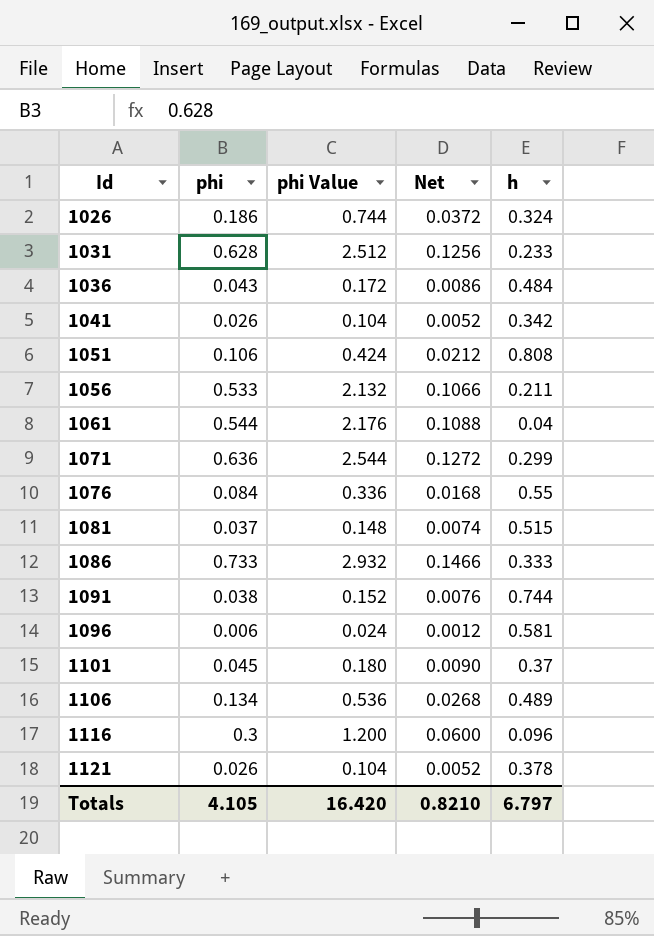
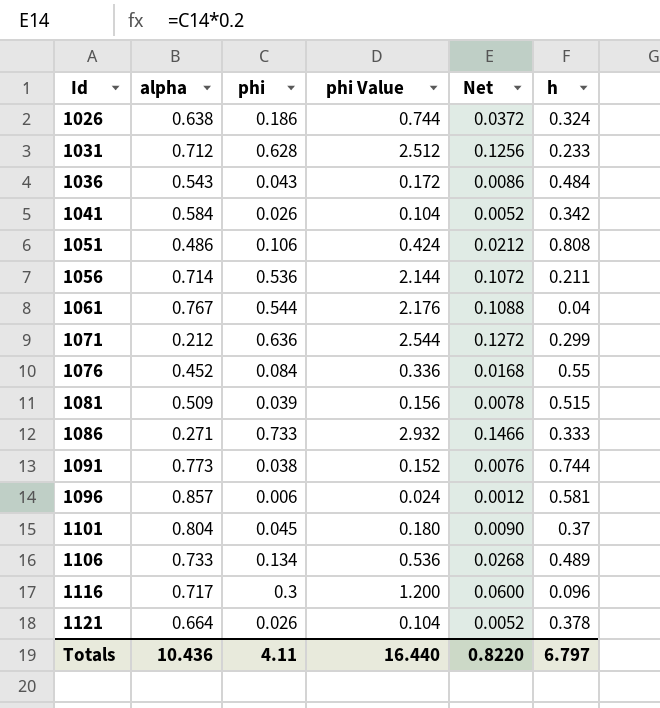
column alpha | position: none -> 2
1056 | phi: 0.533 -> 0.536
1056 | phi Value: 2.132 -> 2.144
1056 | Net: 0.1066 -> 0.1072
1081 | phi: 0.037 -> 0.039
1081 | phi Value: 0.148 -> 0.156
1081 | Net: 0.0074 -> 0.0078
Totals | phi: 4.105 -> 4.11
Totals | phi Value: 16.420 -> 16.440
Totals | Net: 0.8210 -> 0.8220

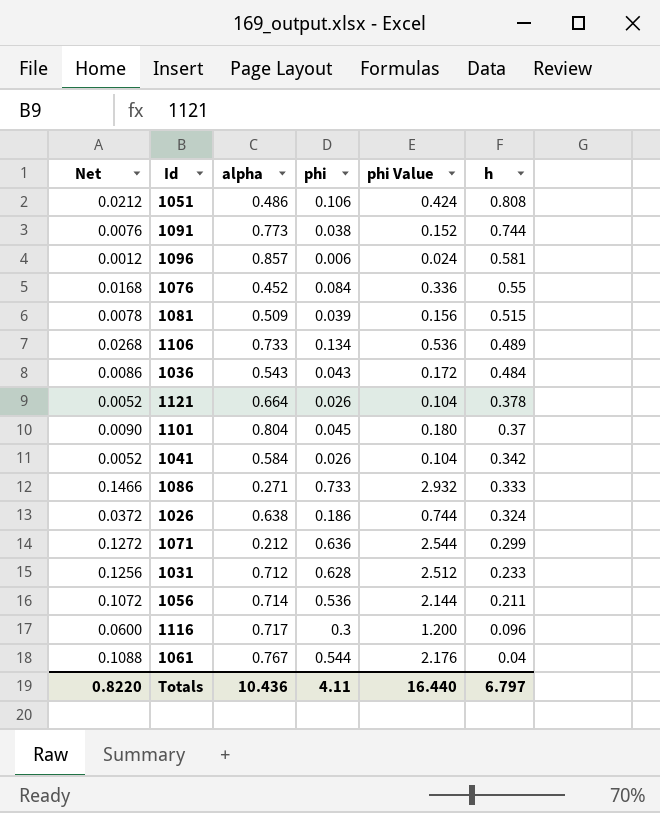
row order: Id ascending -> h descending
column Net | position: 5 -> 1

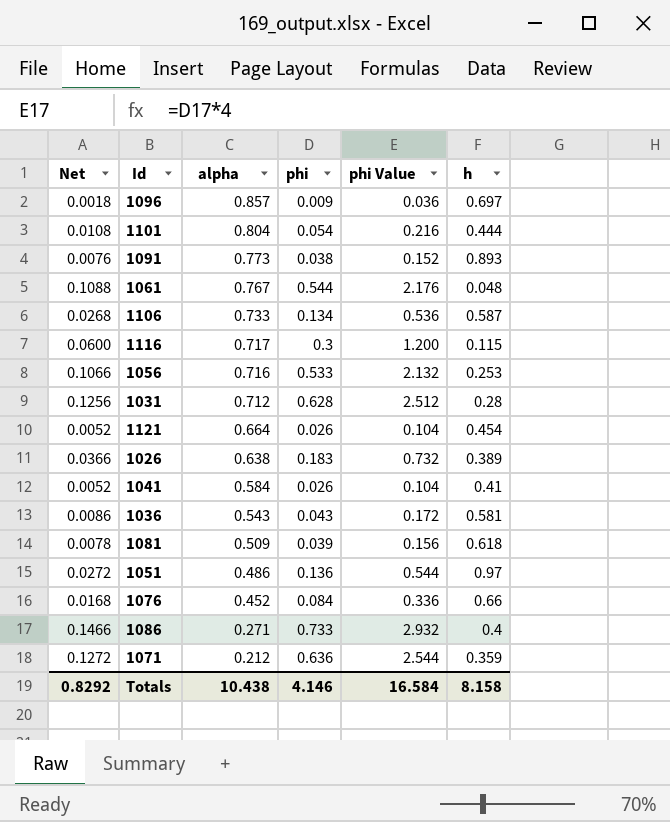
row order: h descending -> alpha descending
1096 | Net: 0.0012 -> 0.0018
1096 | phi: 0.006 -> 0.009
1096 | phi Value: 0.024 -> 0.036
1096 | h: 0.581 -> 0.697
1101 | Net: 0.0090 -> 0.0108
1101 | phi: 0.045 -> 0.054
1101 | phi Value: 0.180 -> 0.216
1101 | h: 0.37 -> 0.444
1091 | h: 0.744 -> 0.893
1061 | h: 0.04 -> 0.048
1106 | h: 0.489 -> 0.587
1116 | h: 0.096 -> 0.115
1056 | Net: 0.1072 -> 0.1066
1056 | alpha: 0.714 -> 0.716
1056 | phi: 0.536 -> 0.533
1056 | phi Value: 2.144 -> 2.132
1056 | h: 0.211 -> 0.253
1031 | h: 0.233 -> 0.28
1121 | h: 0.378 -> 0.454
1026 | Net: 0.0372 -> 0.0366
1026 | phi: 0.186 -> 0.183
1026 | phi Value: 0.744 -> 0.732
1026 | h: 0.324 -> 0.389
1041 | h: 0.342 -> 0.41
1036 | h: 0.484 -> 0.581
1081 | h: 0.515 -> 0.618
1051 | Net: 0.0212 -> 0.0272
1051 | phi: 0.106 -> 0.136
1051 | phi Value: 0.424 -> 0.544
1051 | h: 0.808 -> 0.97
1076 | h: 0.55 -> 0.66
1086 | h: 0.333 -> 0.4
1071 | h: 0.299 -> 0.359
Totals | Net: 0.8220 -> 0.8292
Totals | alpha: 10.436 -> 10.438
Totals | phi: 4.11 -> 4.146
Totals | phi Value: 16.440 -> 16.584
Totals | h: 6.797 -> 8.158

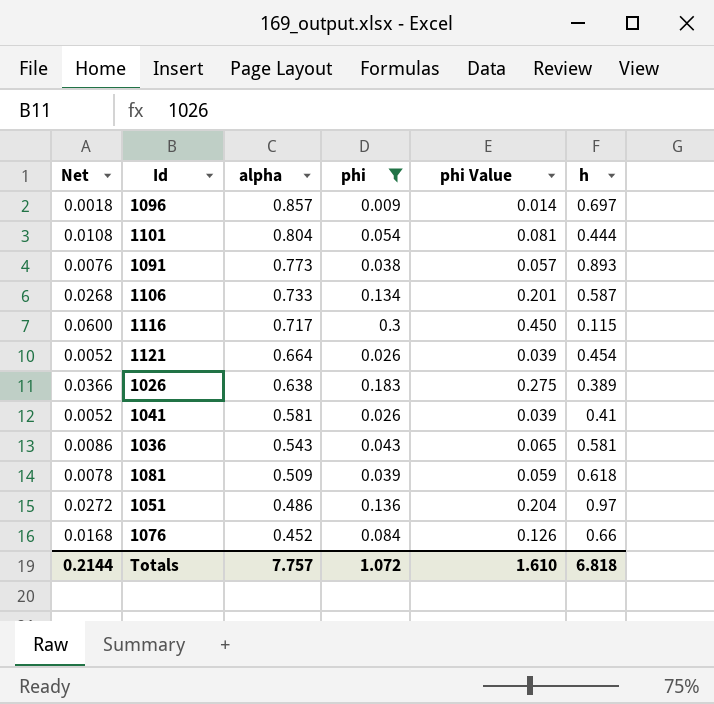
filter: none -> phi <= 0.3
column phi Value | formula: [phi] * 4 -> [phi] * 1.5
1041 | alpha: 0.584 -> 0.581
Totals | Net: 0.8292 -> 0.2144
Totals | alpha: 10.438 -> 7.757
Totals | phi: 4.146 -> 1.072
Totals | phi Value: 16.584 -> 1.610
Totals | h: 8.158 -> 6.818

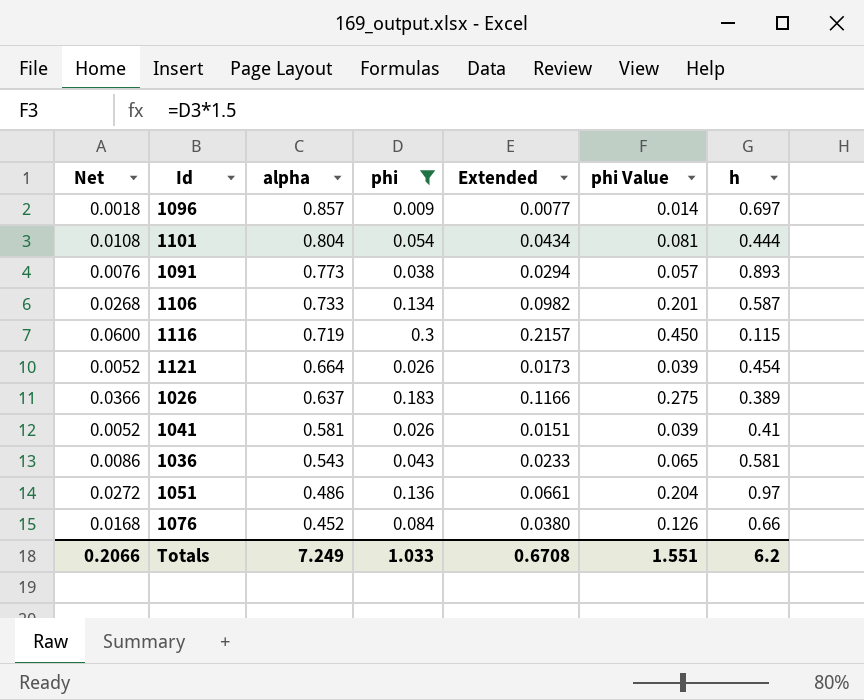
column Extended | formula: none -> [alpha] * [phi]
row 1081: 0.0078 | 0.509 | 0.039 | 0.059 | 0.618 -> none
1116 | alpha: 0.717 -> 0.719
1026 | alpha: 0.638 -> 0.637
Totals | Net: 0.2144 -> 0.2066
Totals | alpha: 7.757 -> 7.249
Totals | phi: 1.072 -> 1.033
Totals | phi Value: 1.610 -> 1.551
Totals | h: 6.818 -> 6.2

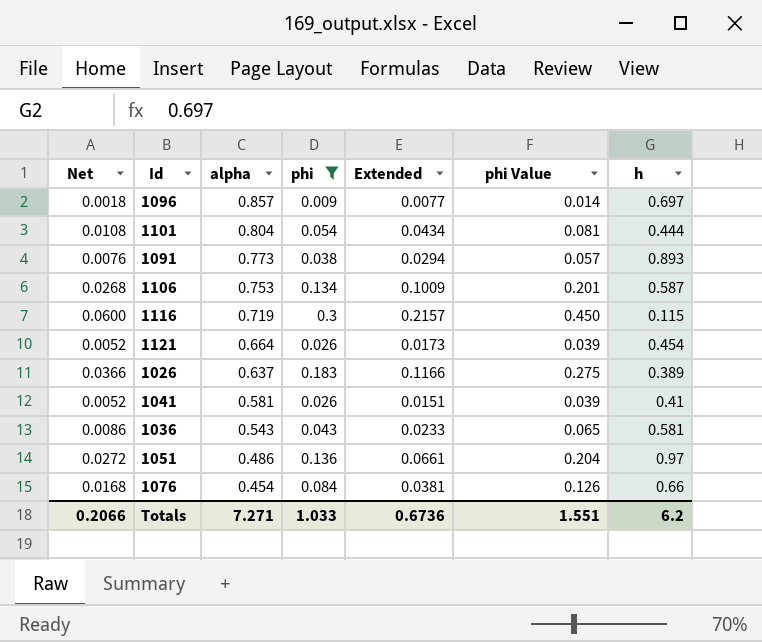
1106 | alpha: 0.733 -> 0.753
1106 | Extended: 0.0982 -> 0.1009
1076 | alpha: 0.452 -> 0.454
1076 | Extended: 0.0380 -> 0.0381
Totals | alpha: 7.249 -> 7.271
Totals | Extended: 0.6708 -> 0.6736

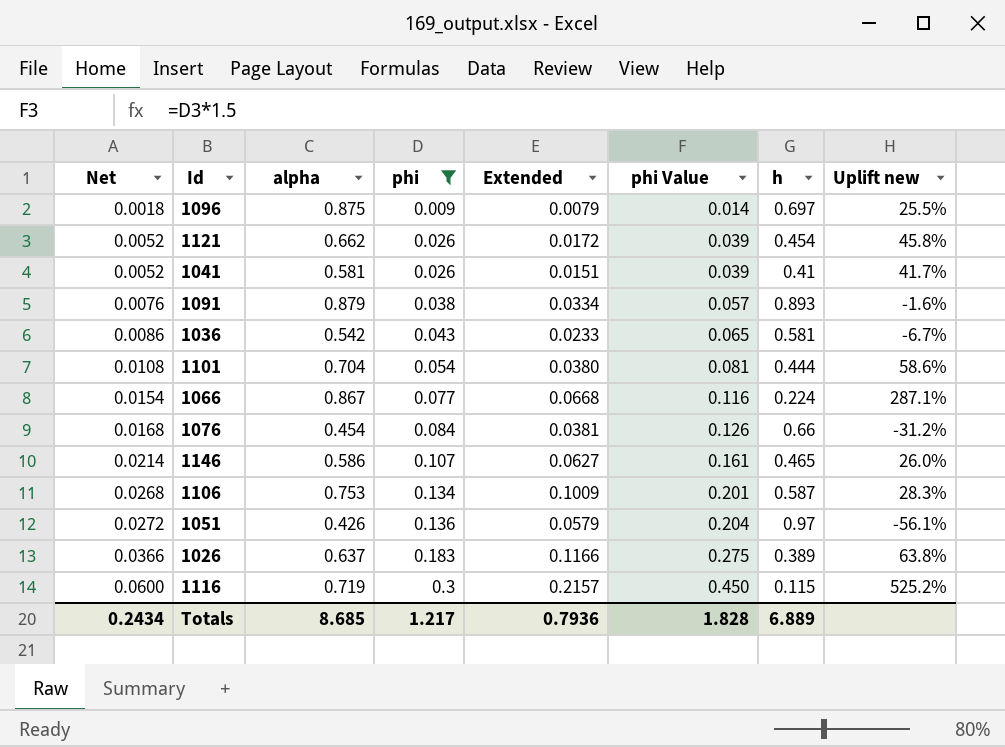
row order: alpha descending -> Net ascending
column Uplift new | formula: none -> ([alpha] - [h]) / [h]
1096 | alpha: 0.857 -> 0.875
1096 | Extended: 0.0077 -> 0.0079
1121 | alpha: 0.664 -> 0.662
1121 | Extended: 0.0173 -> 0.0172
1091 | alpha: 0.773 -> 0.879
1091 | Extended: 0.0294 -> 0.0334
1036 | alpha: 0.543 -> 0.542
1101 | alpha: 0.804 -> 0.704
1101 | Extended: 0.0434 -> 0.0380
row 1066: none -> 0.0154 | 0.867 | 0.077 | 0.0668 | 0.116 | 0.224 | 287.1%
row 1146: none -> 0.0214 | 0.586 | 0.107 | 0.0627 | 0.161 | 0.465 | 26.0%
1051 | alpha: 0.486 -> 0.426
1051 | Extended: 0.0661 -> 0.0579
Totals | Net: 0.2066 -> 0.2434
Totals | alpha: 7.271 -> 8.685
Totals | phi: 1.033 -> 1.217
Totals | Extended: 0.6736 -> 0.7936
Totals | phi Value: 1.551 -> 1.828
Totals | h: 6.2 -> 6.889

